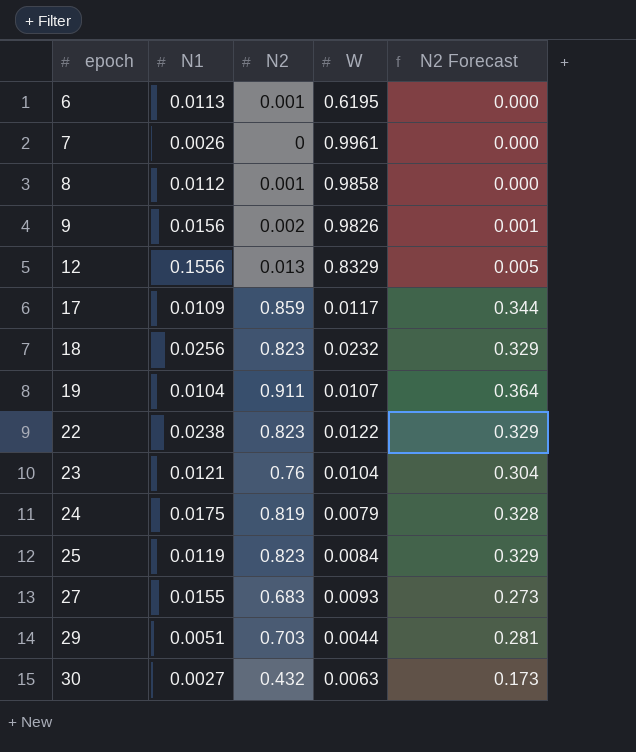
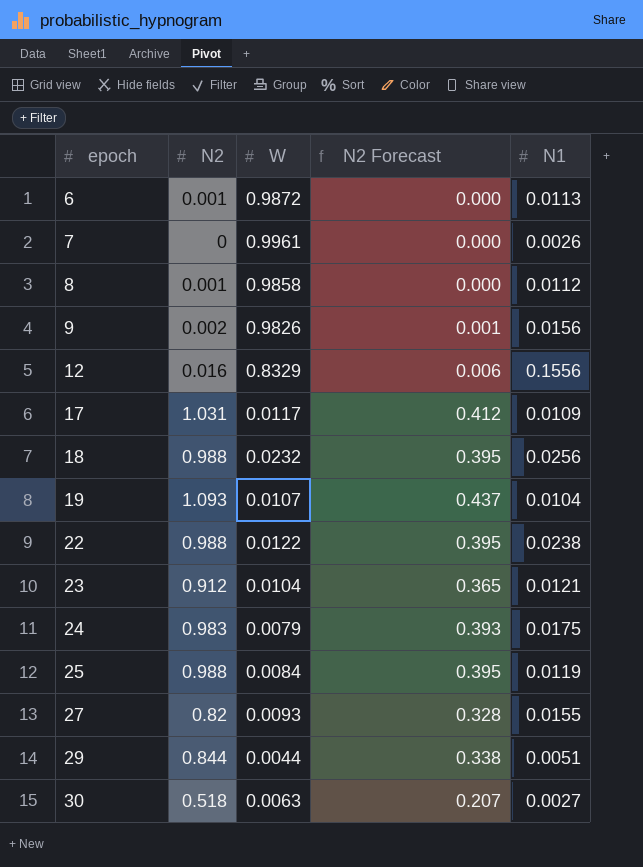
column N1 | position: 2 -> 5
6 | W: 0.6195 -> 0.9872
12 | N2: 0.013 -> 0.016
12 | N2 Forecast: 0.005 -> 0.006
17 | N2: 0.859 -> 1.031
17 | N2 Forecast: 0.344 -> 0.412
18 | N2: 0.823 -> 0.988
18 | N2 Forecast: 0.329 -> 0.395
19 | N2: 0.911 -> 1.093
19 | N2 Forecast: 0.364 -> 0.437
22 | N2: 0.823 -> 0.988
22 | N2 Forecast: 0.329 -> 0.395
23 | N2: 0.76 -> 0.912
23 | N2 Forecast: 0.304 -> 0.365
24 | N2: 0.819 -> 0.983
24 | N2 Forecast: 0.328 -> 0.393
25 | N2: 0.823 -> 0.988
25 | N2 Forecast: 0.329 -> 0.395
27 | N2: 0.683 -> 0.82
27 | N2 Forecast: 0.273 -> 0.328
29 | N2: 0.703 -> 0.844
29 | N2 Forecast: 0.281 -> 0.338
30 | N2: 0.432 -> 0.518
30 | N2 Forecast: 0.173 -> 0.207

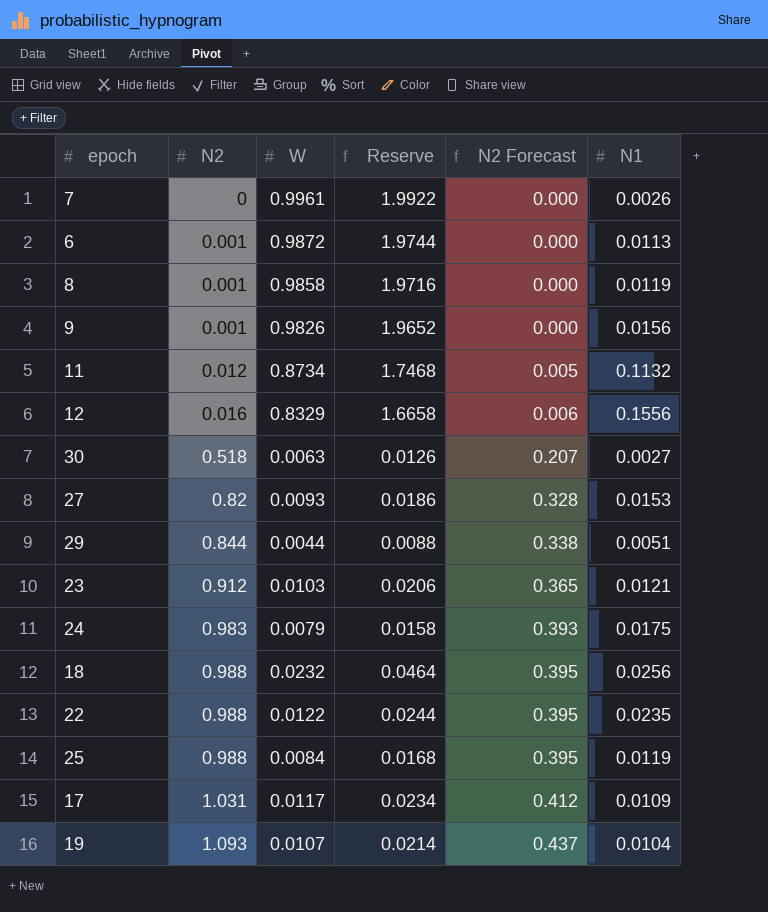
row order: epoch ascending -> N2 ascending
column Reserve | formula: none -> [W] * 2
8 | N1: 0.0112 -> 0.0119
9 | N2: 0.002 -> 0.001
9 | N2 Forecast: 0.001 -> 0.000
row 11: none -> 0.012 | 0.8734 | 1.7468 | 0.005 | 0.1132
27 | N1: 0.0155 -> 0.0153
23 | W: 0.0104 -> 0.0103
22 | N1: 0.0238 -> 0.0235

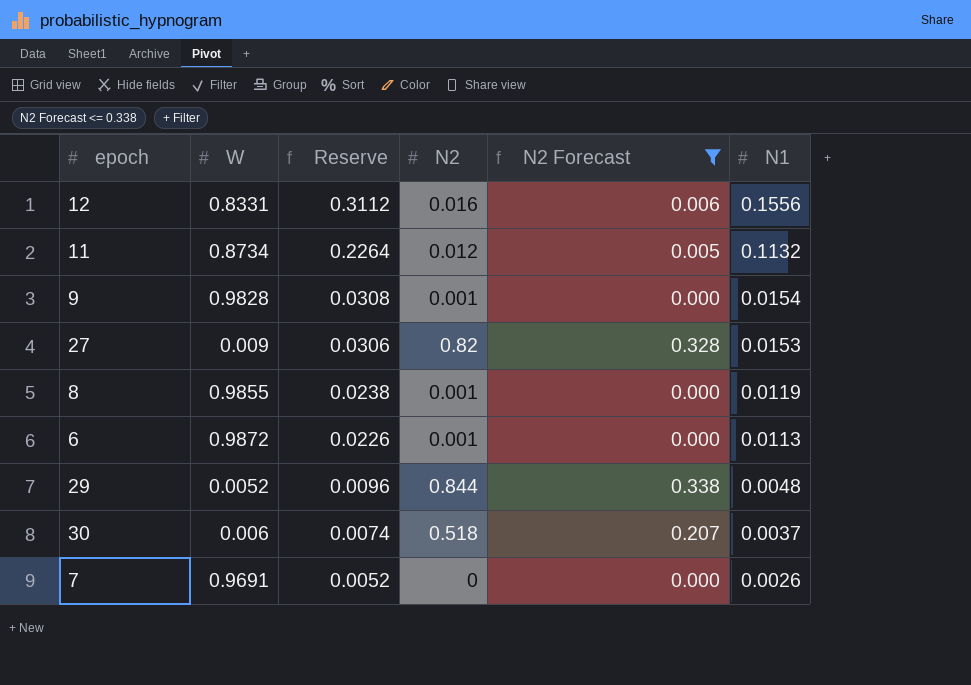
filter: none -> N2 Forecast <= 0.338
row order: N2 ascending -> Reserve descending
column Reserve | formula: [W] * 2 -> [N1] * 2
column N2 | position: 2 -> 4
12 | W: 0.8329 -> 0.8331
9 | W: 0.9826 -> 0.9828
9 | N1: 0.0156 -> 0.0154
27 | W: 0.0093 -> 0.009
8 | W: 0.9858 -> 0.9855
29 | W: 0.0044 -> 0.0052
29 | N1: 0.0051 -> 0.0048
30 | W: 0.0063 -> 0.006
30 | N1: 0.0027 -> 0.0037
7 | W: 0.9961 -> 0.9691

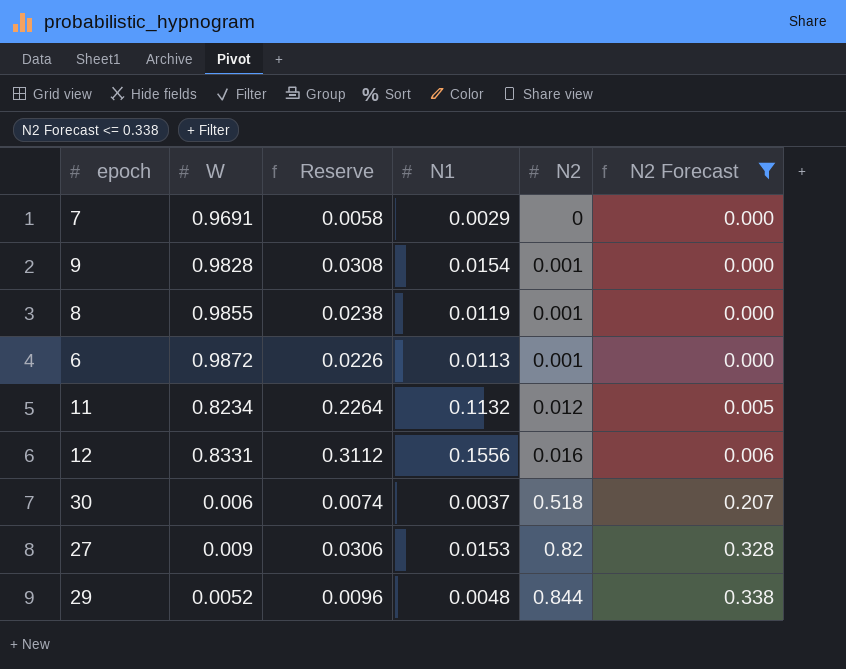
row order: Reserve descending -> N2 ascending
column N1 | position: 6 -> 4
7 | Reserve: 0.0052 -> 0.0058
7 | N1: 0.0026 -> 0.0029
11 | W: 0.8734 -> 0.8234

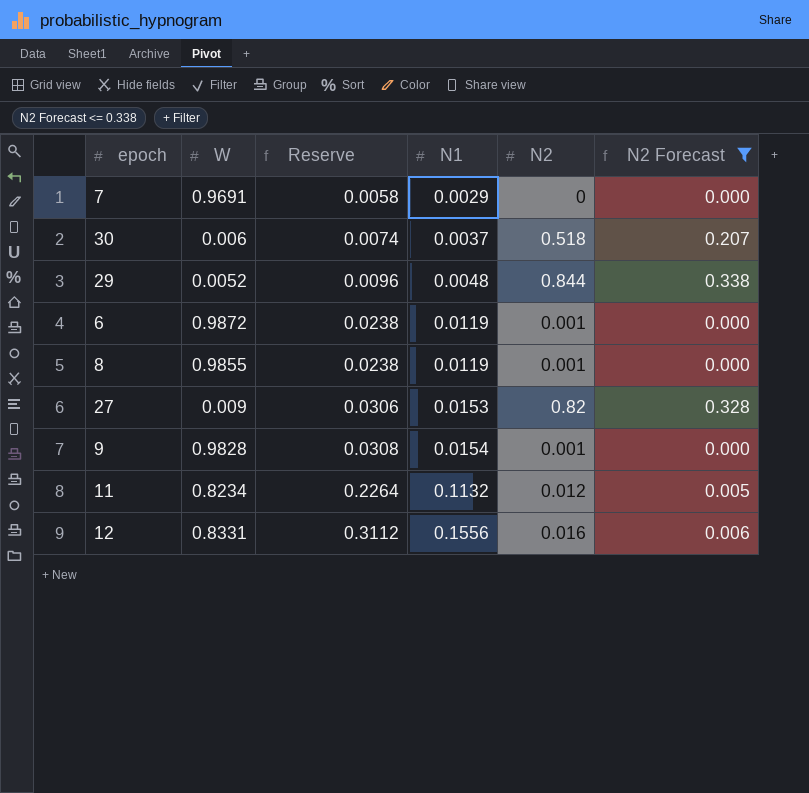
row order: N2 ascending -> Reserve ascending
6 | Reserve: 0.0226 -> 0.0238
6 | N1: 0.0113 -> 0.0119

